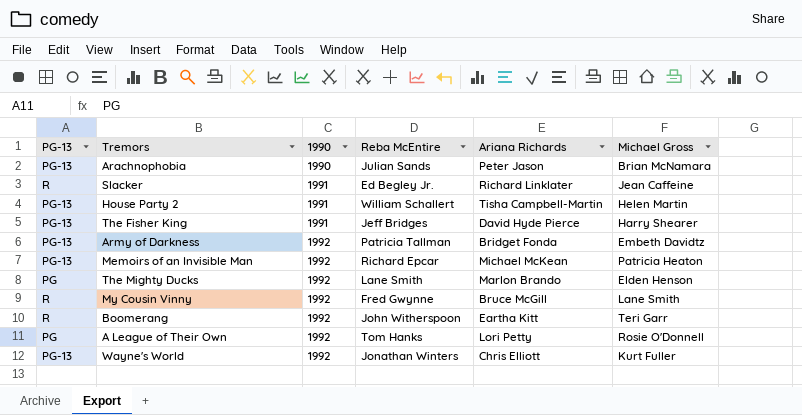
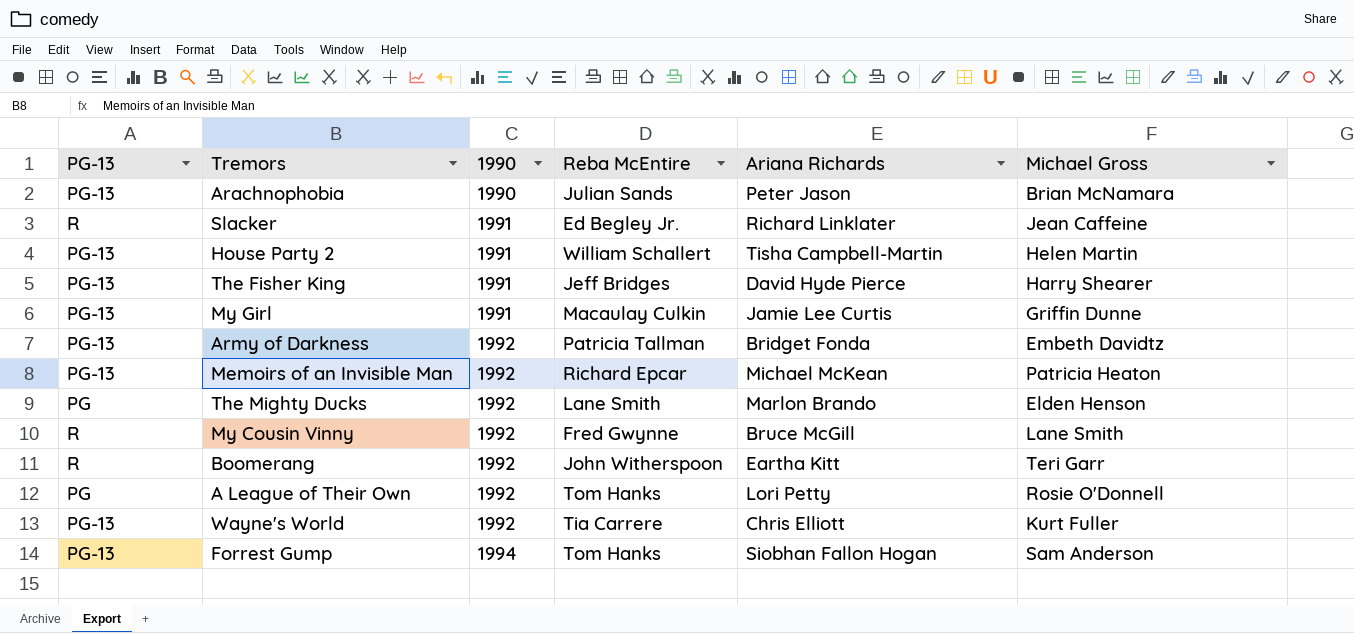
row My Girl: none -> PG-13 | 1991 | Macaulay Culkin | Jamie Lee Curtis | Griffin Dunne
Wayne's World | Reba McEntire: Jonathan Winters -> Tia Carrere
row Forrest Gump: none -> PG-13 | 1994 | Tom Hanks | Siobhan Fallon Hogan | Sam Anderson

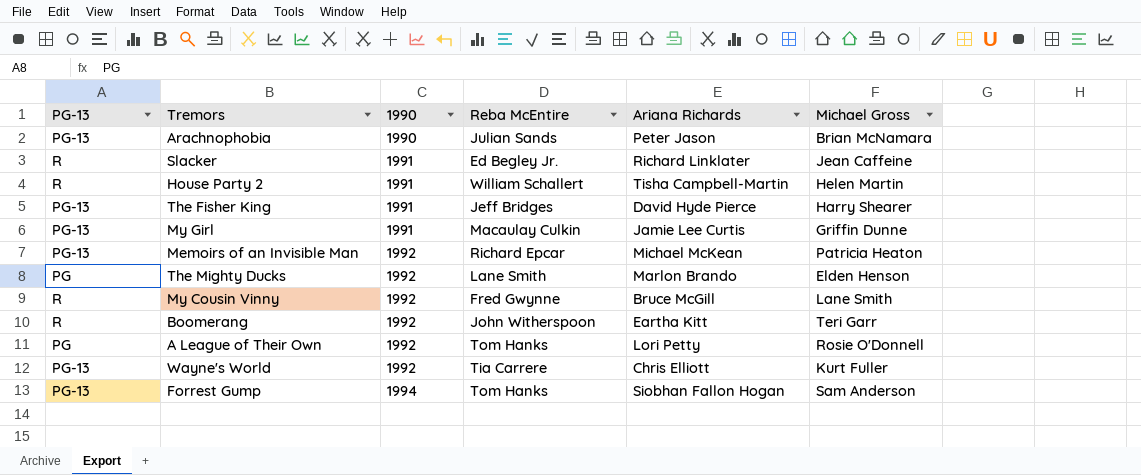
row Army of Darkness: PG-13 | 1992 | Patricia Tallman | Bridget Fonda | Embeth Davidtz -> none
House Party 2 | PG-13: PG-13 -> R

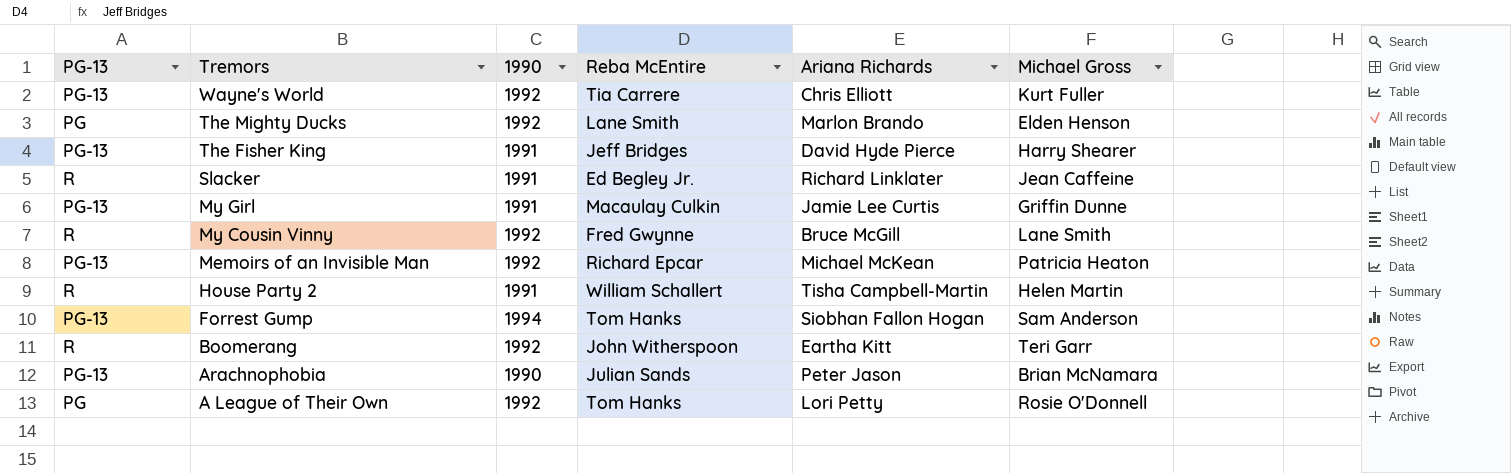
row order: 1990 ascending -> Tremors descending

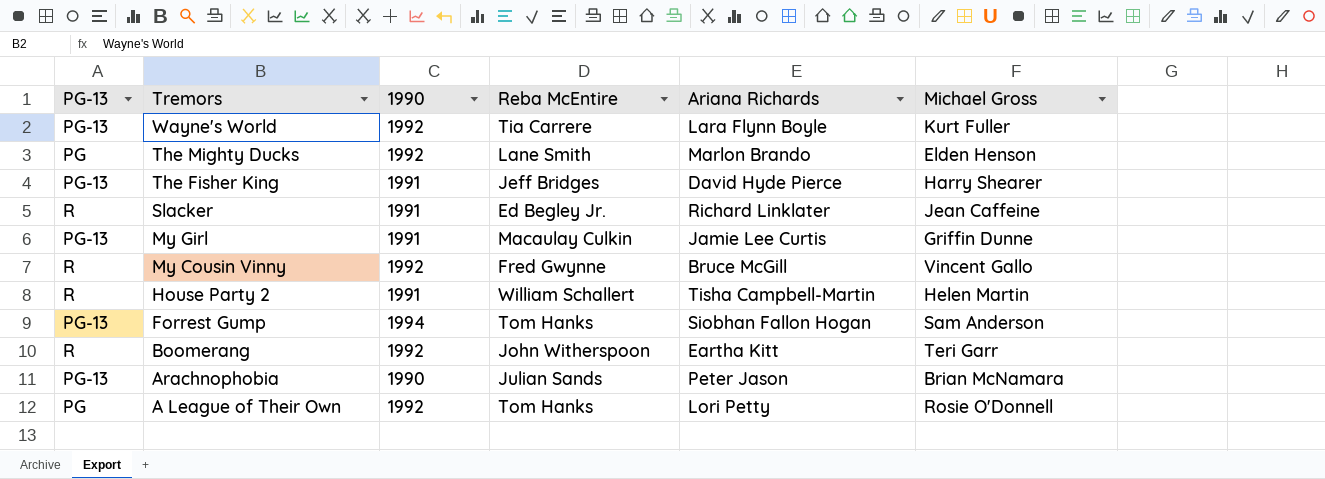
row Memoirs of an Invisible Man: PG-13 | 1992 | Richard Epcar | Michael McKean | Patricia Heaton -> none
Wayne's World | Ariana Richards: Chris Elliott -> Lara Flynn Boyle
My Cousin Vinny | Michael Gross: Lane Smith -> Vincent Gallo

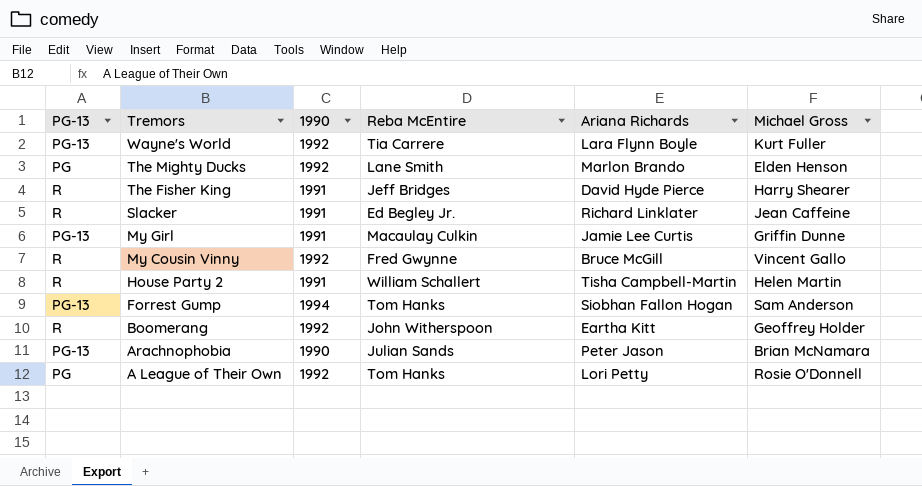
The Fisher King | PG-13: PG-13 -> R
Boomerang | Michael Gross: Teri Garr -> Geoffrey Holder

